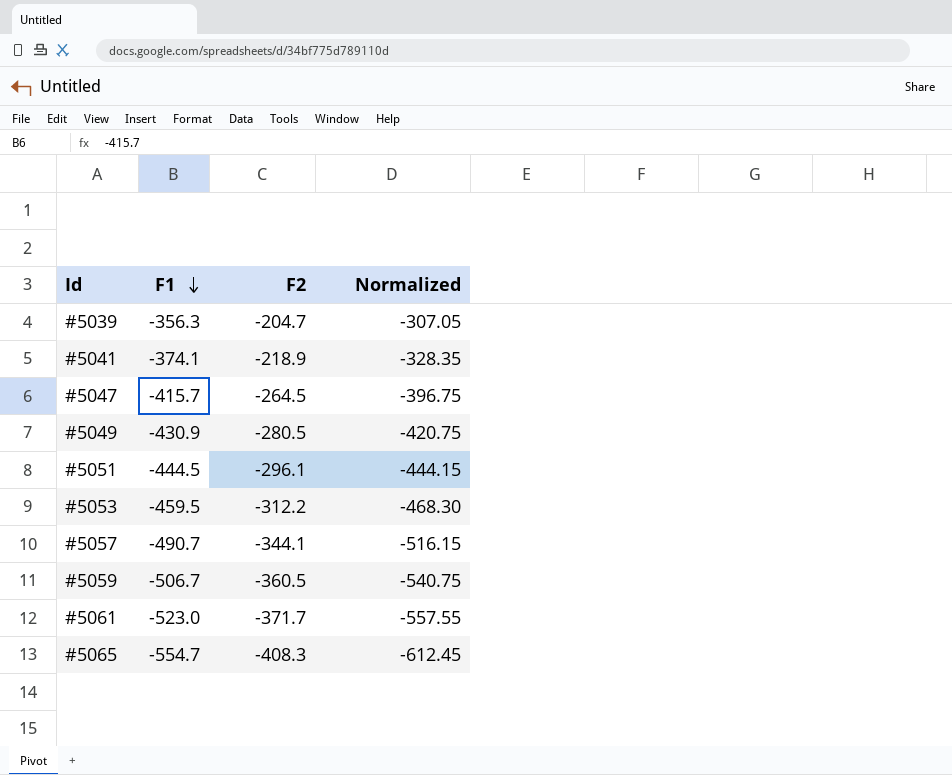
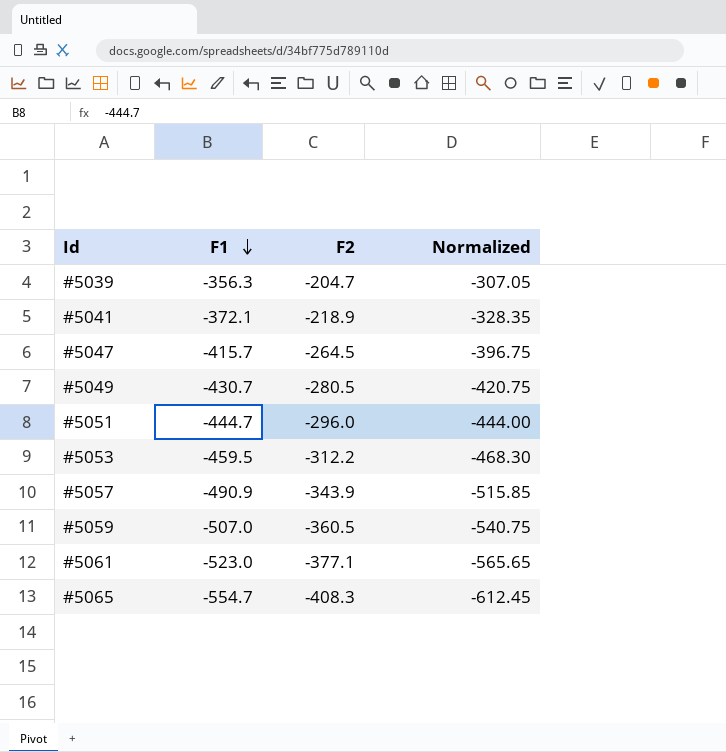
#5041 | F1: -374.1 -> -372.1
#5049 | F1: -430.9 -> -430.7
#5051 | F1: -444.5 -> -444.7
#5051 | F2: -296.1 -> -296.0
#5051 | Normalized: -444.15 -> -444.00
#5057 | F1: -490.7 -> -490.9
#5057 | F2: -344.1 -> -343.9
#5057 | Normalized: -516.15 -> -515.85
#5059 | F1: -506.7 -> -507.0
#5061 | F2: -371.7 -> -377.1
#5061 | Normalized: -557.55 -> -565.65

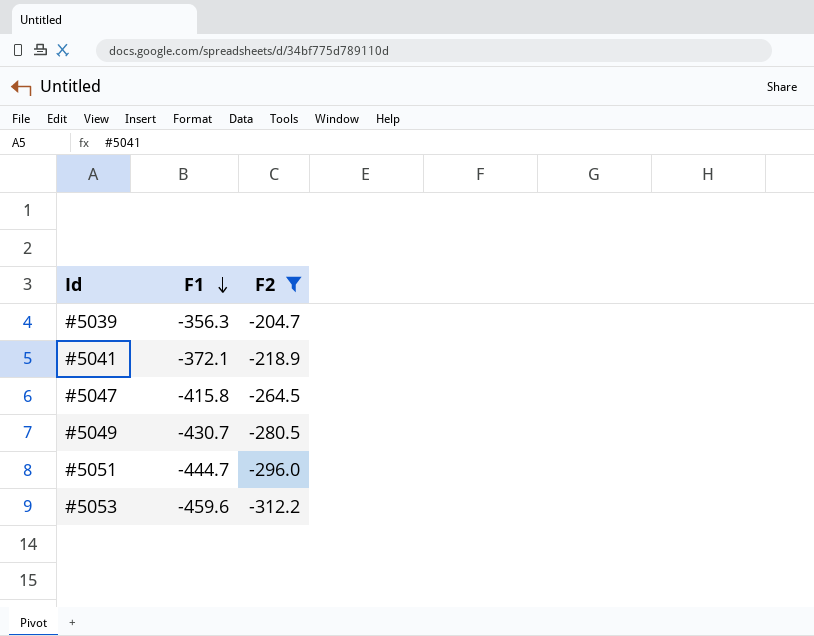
filter: none -> F2 >= -312.2
column Normalized | formula: [F2] * 1.5 -> none
#5047 | F1: -415.7 -> -415.8
#5053 | F1: -459.5 -> -459.6

